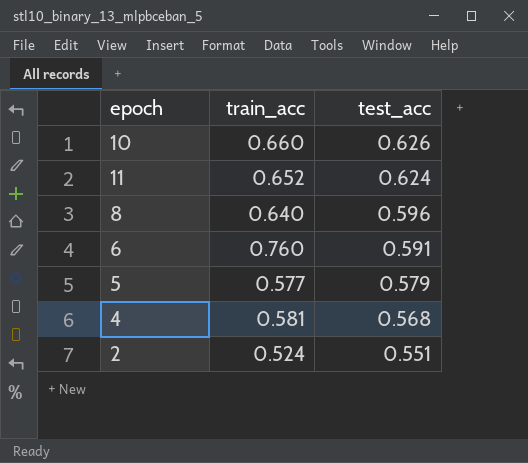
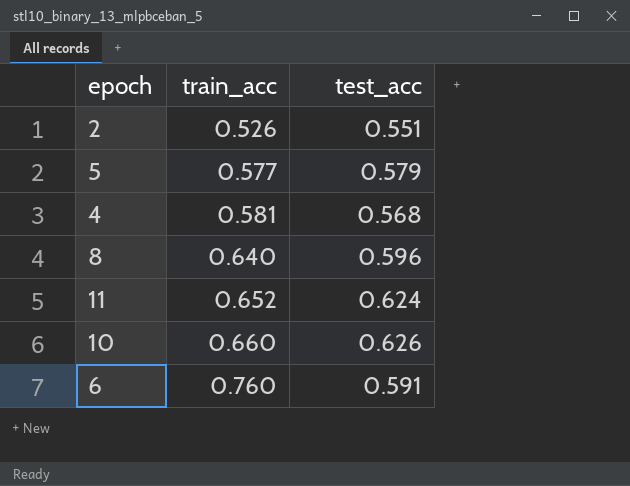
row order: test_acc descending -> train_acc ascending
2 | train_acc: 0.524 -> 0.526

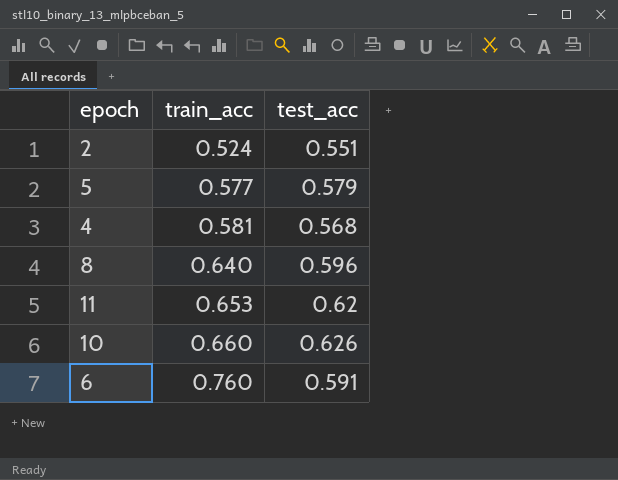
2 | train_acc: 0.526 -> 0.524
11 | train_acc: 0.652 -> 0.653
11 | test_acc: 0.624 -> 0.62

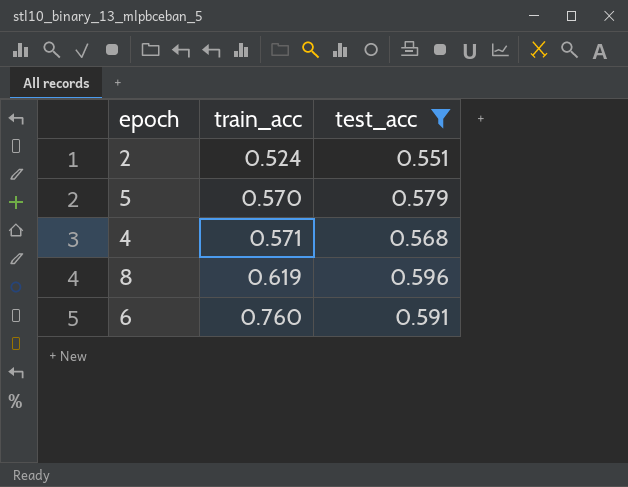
filter: none -> test_acc <= 0.596
5 | train_acc: 0.577 -> 0.570
4 | train_acc: 0.581 -> 0.571
8 | train_acc: 0.640 -> 0.619

